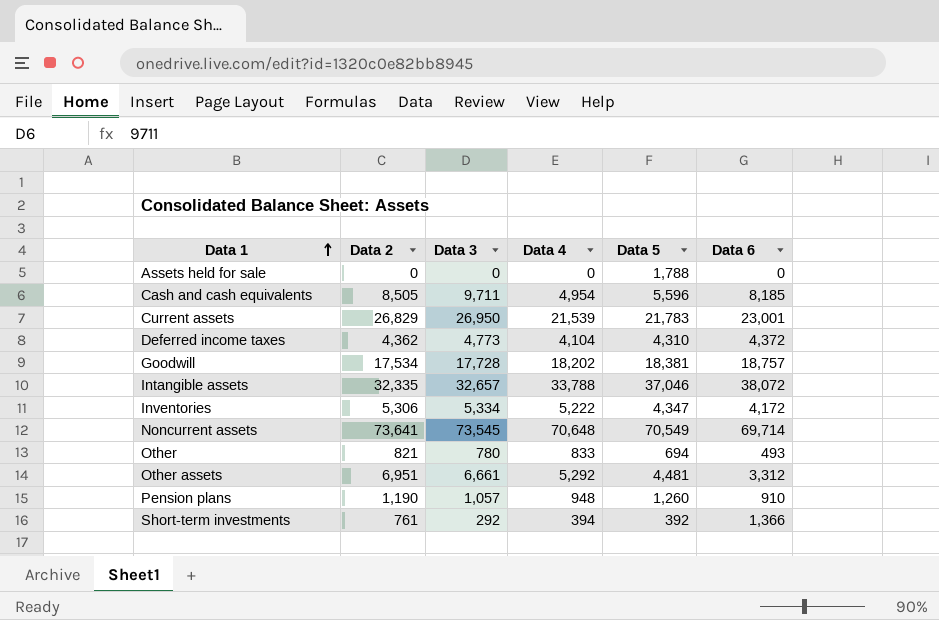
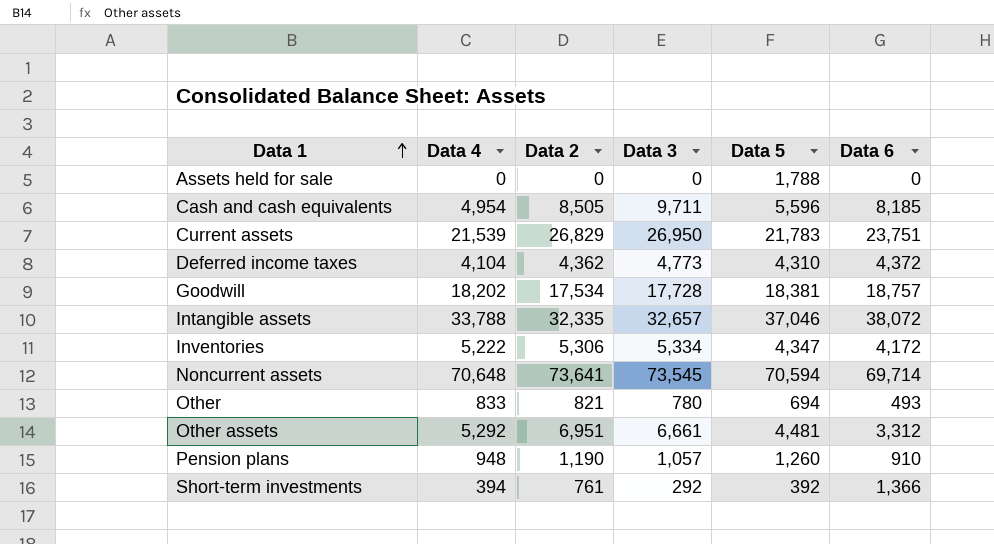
column Data 4 | position: 4 -> 2
Current assets | Data 6: 23,001 -> 23,751
Noncurrent assets | Data 5: 70,549 -> 70,594

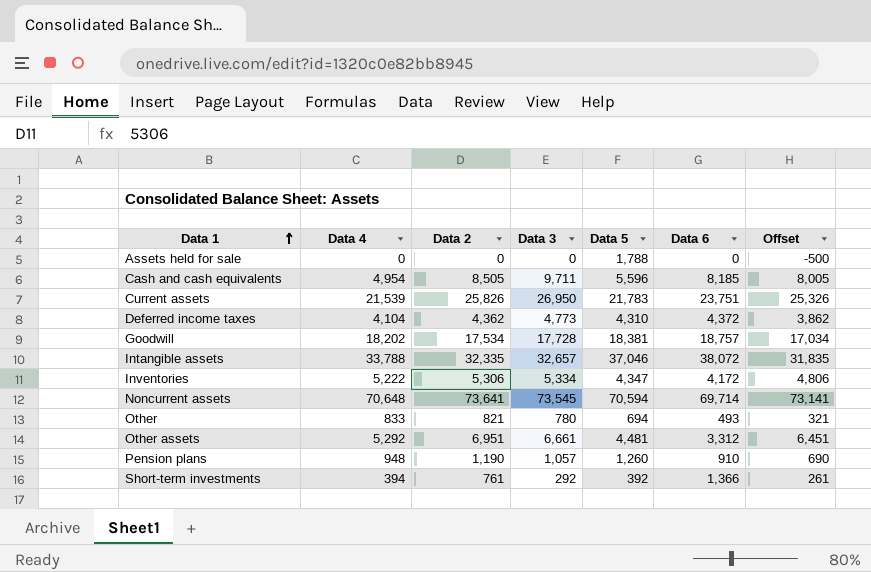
column Offset | formula: none -> [Data 2] - 500
Current assets | Data 2: 26,829 -> 25,826

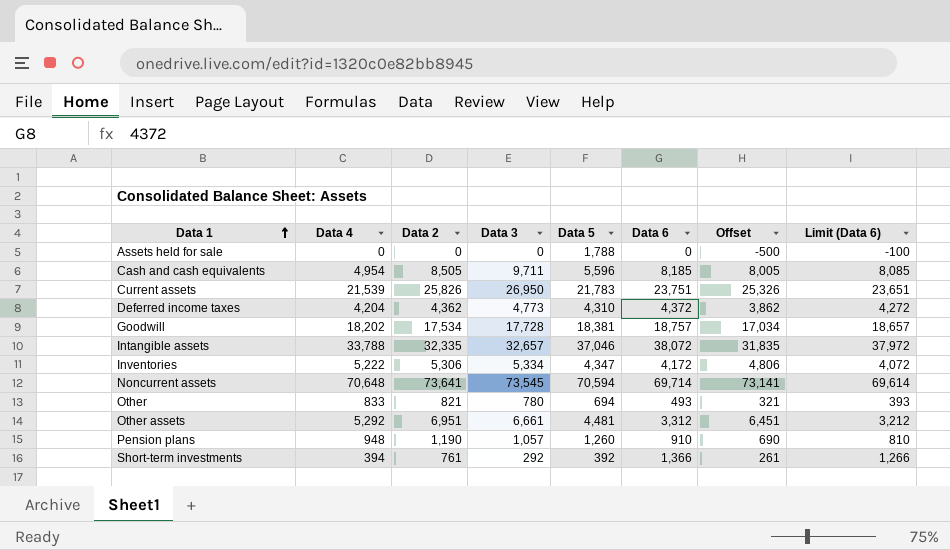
column Limit (Data 6) | formula: none -> [Data 6] - 100
Deferred income taxes | Data 4: 4,104 -> 4,204

